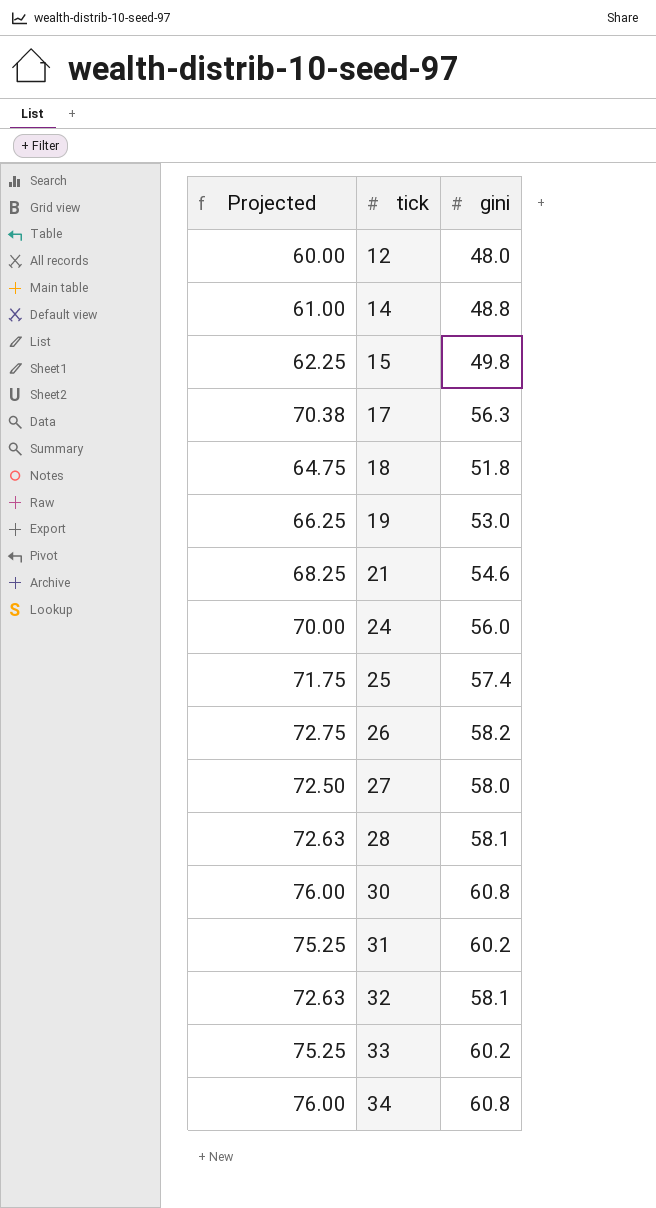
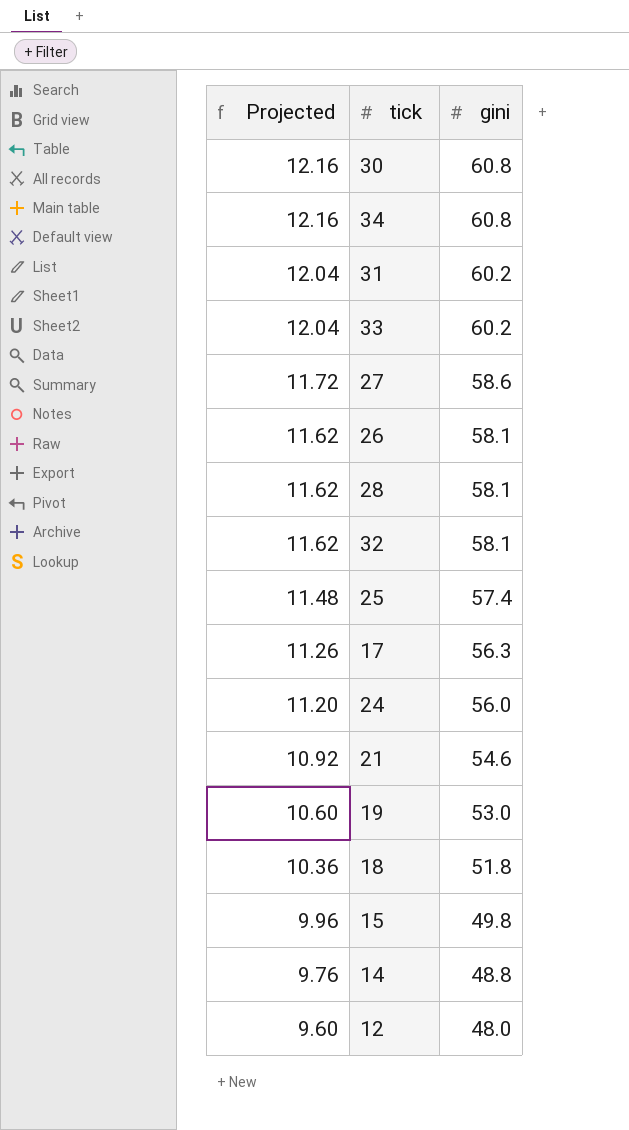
row order: tick ascending -> Projected descending
column Projected | formula: [gini] * 1.25 -> [gini] * 0.2
27 | gini: 58.0 -> 58.6
26 | gini: 58.2 -> 58.1

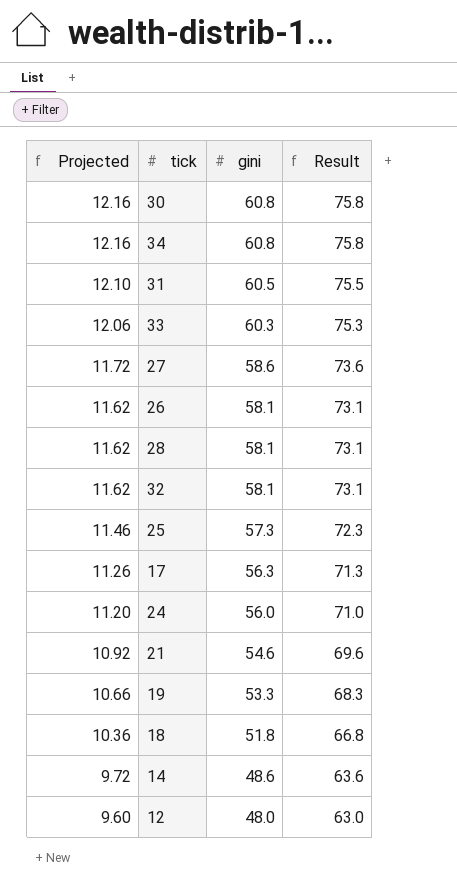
column Result | formula: none -> [gini] + 15
row 15: 9.96 | 49.8 -> none
31 | Projected: 12.04 -> 12.10
31 | gini: 60.2 -> 60.5
33 | Projected: 12.04 -> 12.06
33 | gini: 60.2 -> 60.3
25 | Projected: 11.48 -> 11.46
25 | gini: 57.4 -> 57.3
19 | Projected: 10.60 -> 10.66
19 | gini: 53.0 -> 53.3
14 | Projected: 9.76 -> 9.72
14 | gini: 48.8 -> 48.6

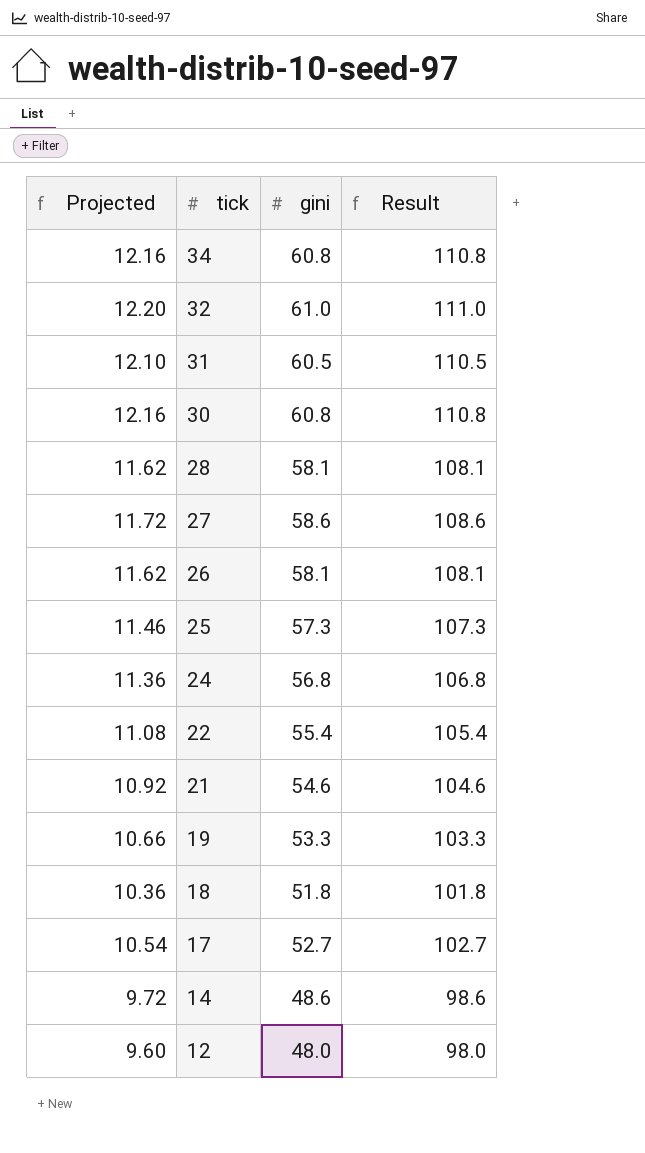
row order: Projected descending -> tick descending
column Result | formula: [gini] + 15 -> [gini] + 50
row 33: 12.06 | 60.3 | 75.3 -> none
32 | Projected: 11.62 -> 12.20
32 | gini: 58.1 -> 61.0
24 | Projected: 11.20 -> 11.36
24 | gini: 56.0 -> 56.8
row 22: none -> 11.08 | 55.4 | 105.4
17 | Projected: 11.26 -> 10.54
17 | gini: 56.3 -> 52.7

